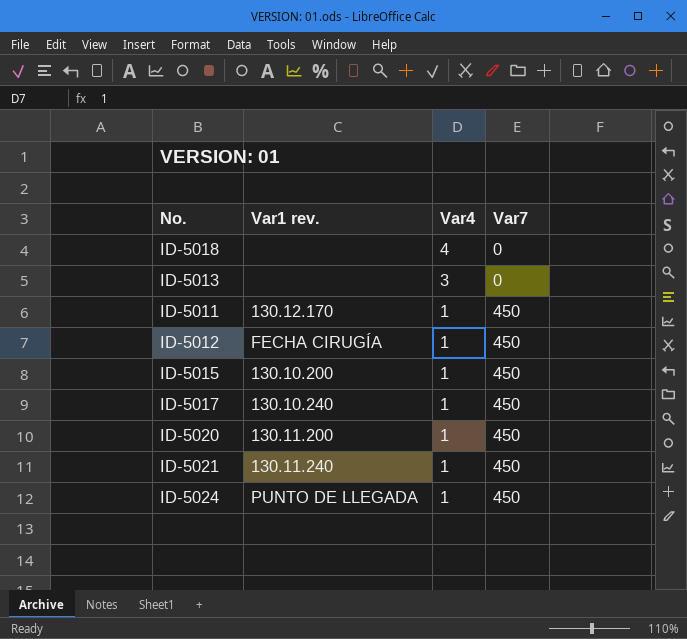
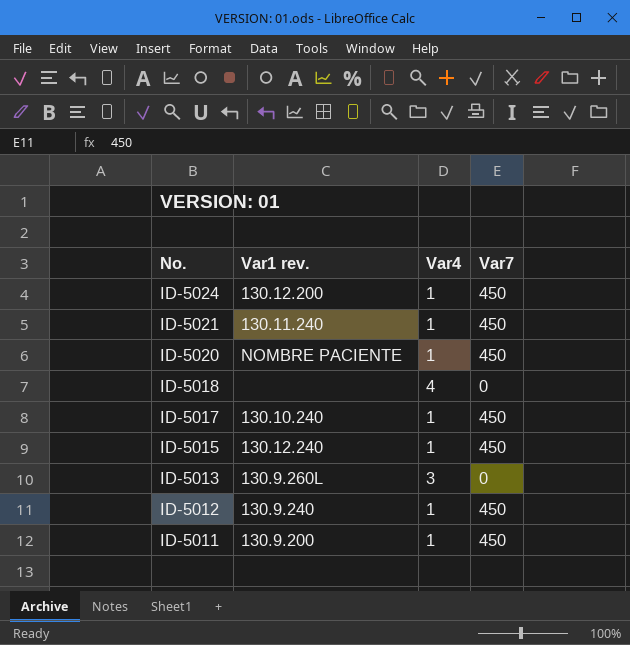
row order: Var4 descending -> No. descending
ID-5024 | Var1 rev.: PUNTO DE LLEGADA -> 130.12.200
ID-5020 | Var1 rev.: 130.11.200 -> NOMBRE PACIENTE
ID-5015 | Var1 rev.: 130.10.200 -> 130.12.240
ID-5013 | Var1 rev.: none -> 130.9.260L
ID-5012 | Var1 rev.: FECHA CIRUGÍA -> 130.9.240
ID-5011 | Var1 rev.: 130.12.170 -> 130.9.200

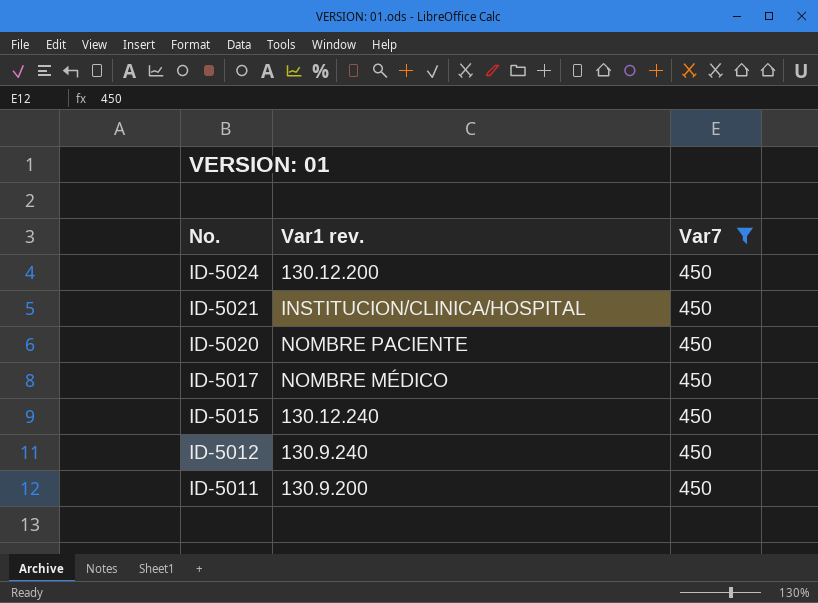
filter: none -> Var7 = 450
column Var4 | position: 3 -> none
ID-5021 | Var1 rev.: 130.11.240 -> INSTITUCION/CLINICA/HOSPITAL
ID-5017 | Var1 rev.: 130.10.240 -> NOMBRE MÉDICO

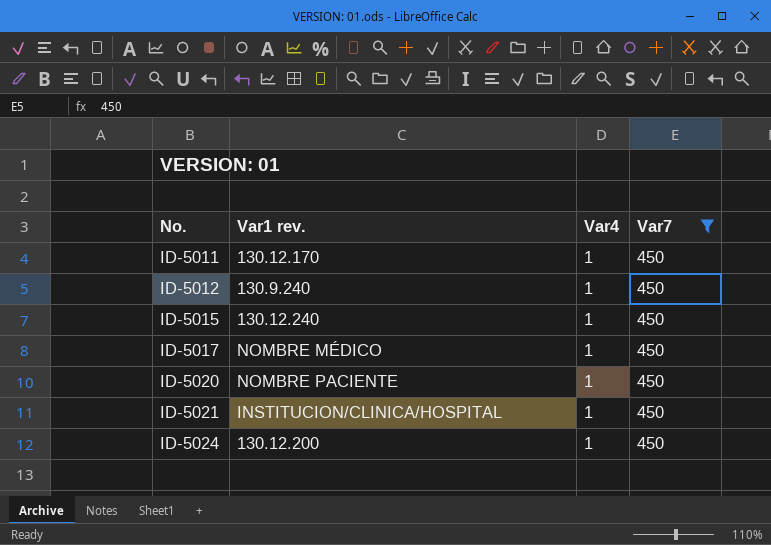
row order: No. descending -> No. ascending
column Var4 | position: none -> 3
ID-5011 | Var1 rev.: 130.9.200 -> 130.12.170

